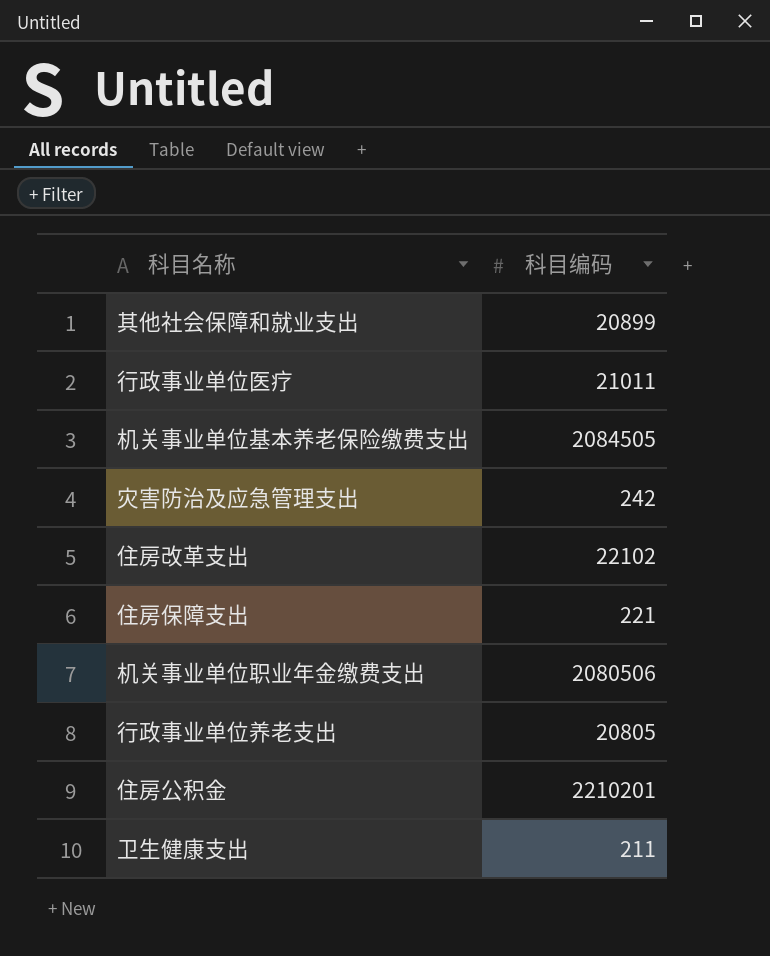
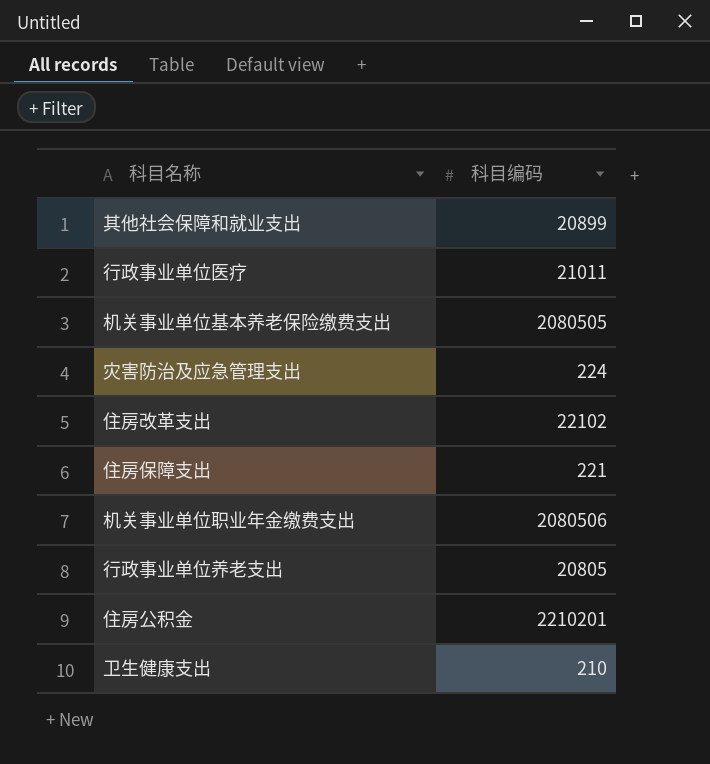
机关事业单位基本养老保险缴费支出 | 科目编码: 2084505 -> 2080505
灾害防治及应急管理支出 | 科目编码: 242 -> 224
卫生健康支出 | 科目编码: 211 -> 210

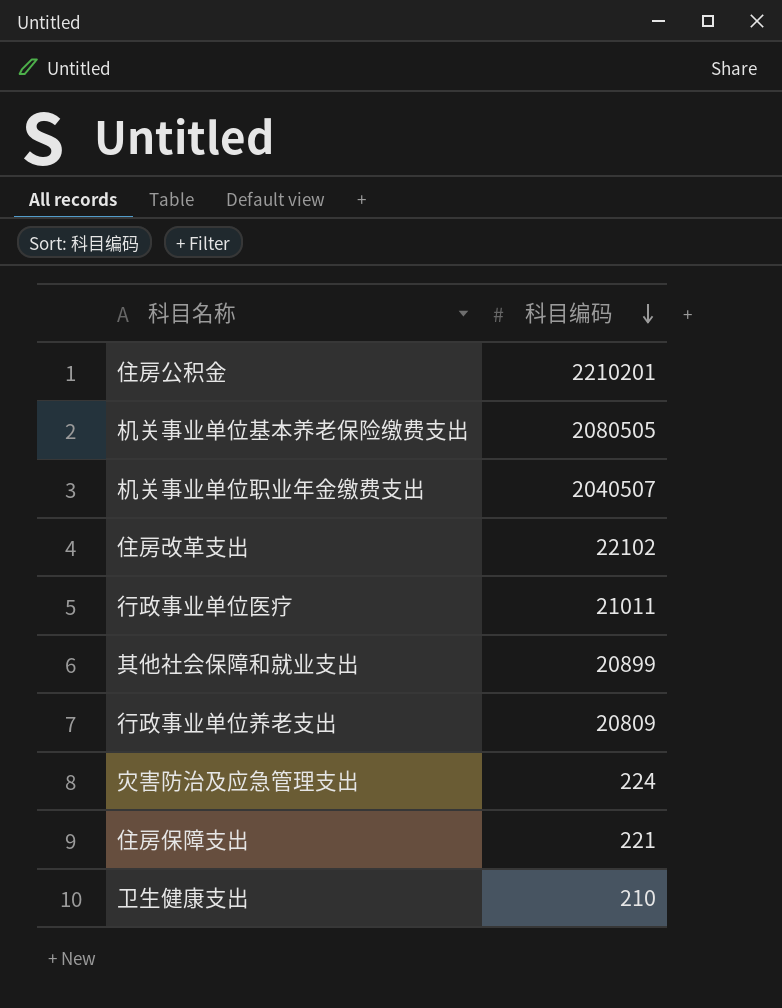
row order: none -> 科目编码 descending
机关事业单位职业年金缴费支出 | 科目编码: 2080506 -> 2040507
行政事业单位养老支出 | 科目编码: 20805 -> 20809

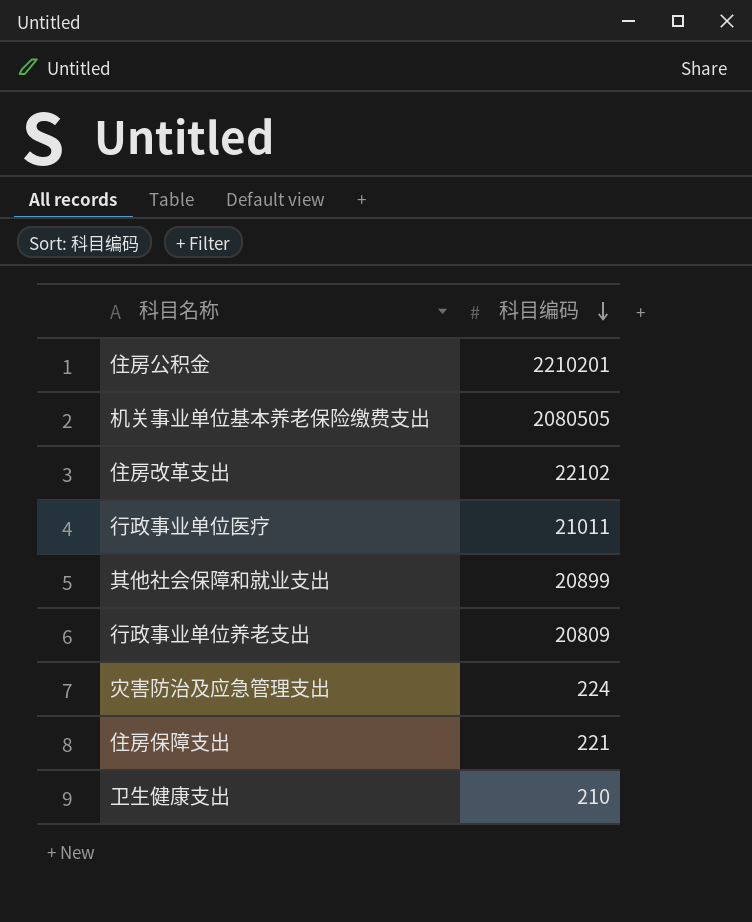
row 机关事业单位职业年金缴费支出: 2040507 -> none

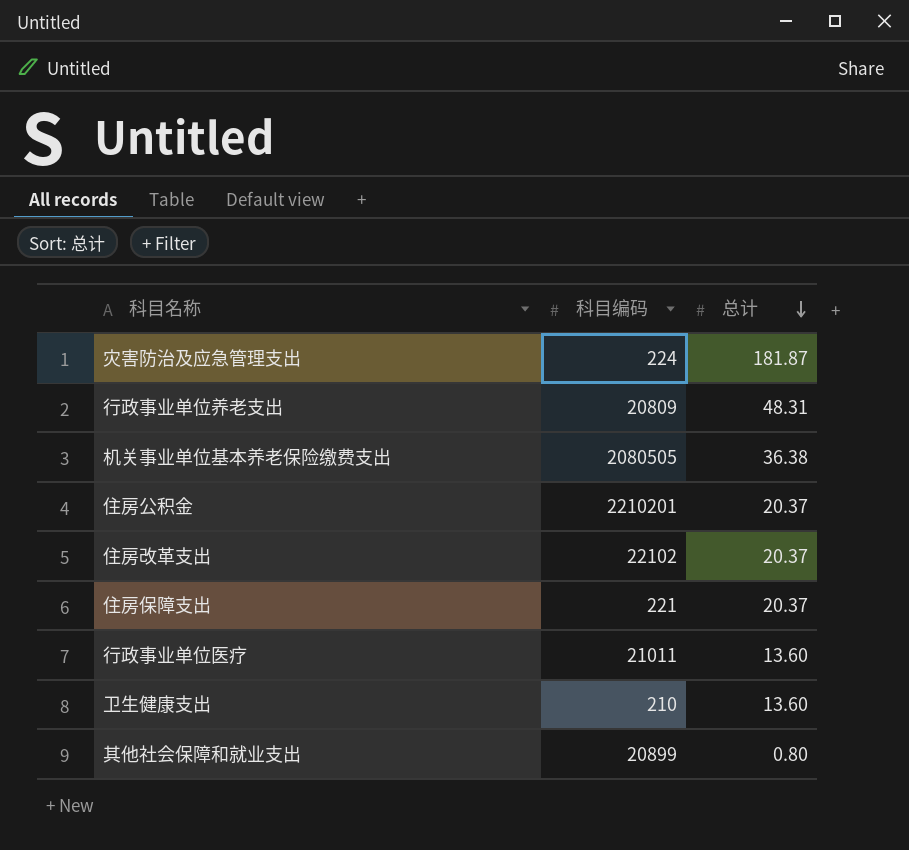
row order: 科目编码 descending -> 总计 descending
column 总计 | position: none -> 3

